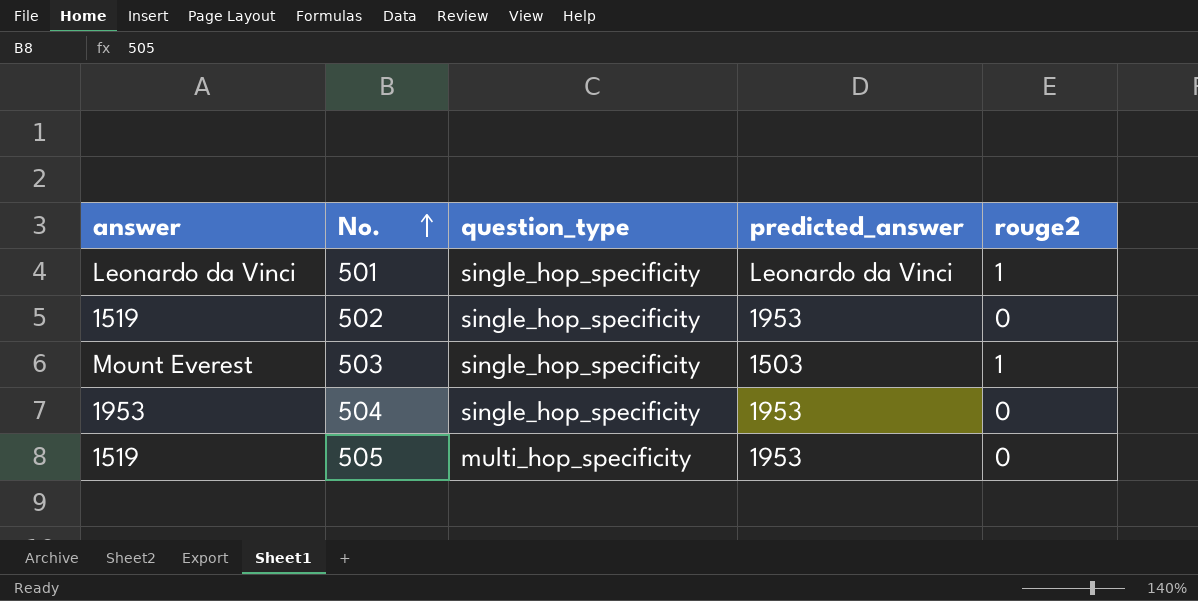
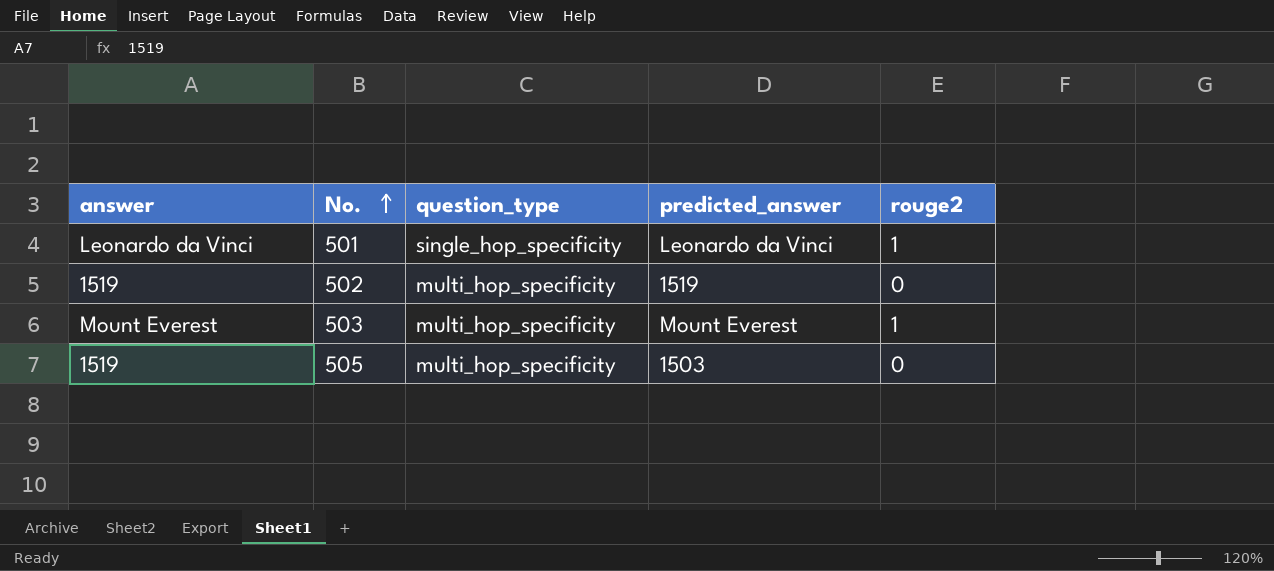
row 504: 1953 | single_hop_specificity | 1953 | 0 -> none
502 | question_type: single_hop_specificity -> multi_hop_specificity
502 | predicted_answer: 1953 -> 1519
503 | question_type: single_hop_specificity -> multi_hop_specificity
503 | predicted_answer: 1503 -> Mount Everest
505 | predicted_answer: 1953 -> 1503

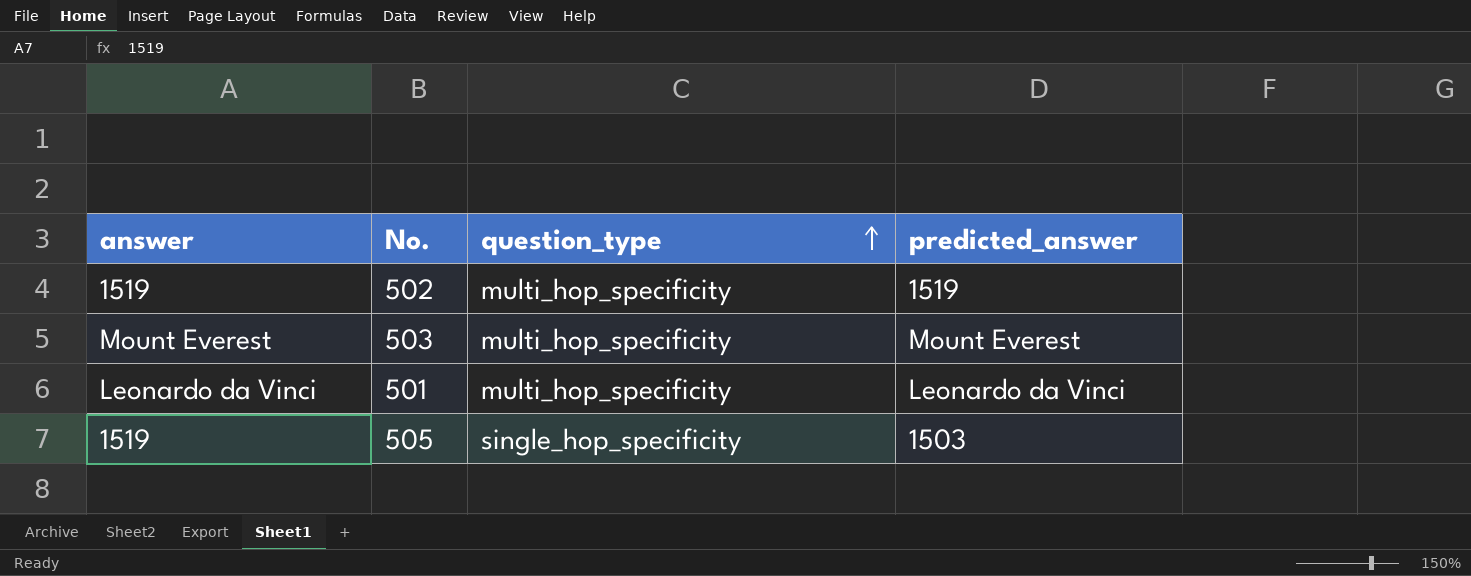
row order: No. ascending -> question_type ascending
column rouge2 | position: 5 -> none
501 | question_type: single_hop_specificity -> multi_hop_specificity
505 | question_type: multi_hop_specificity -> single_hop_specificity

